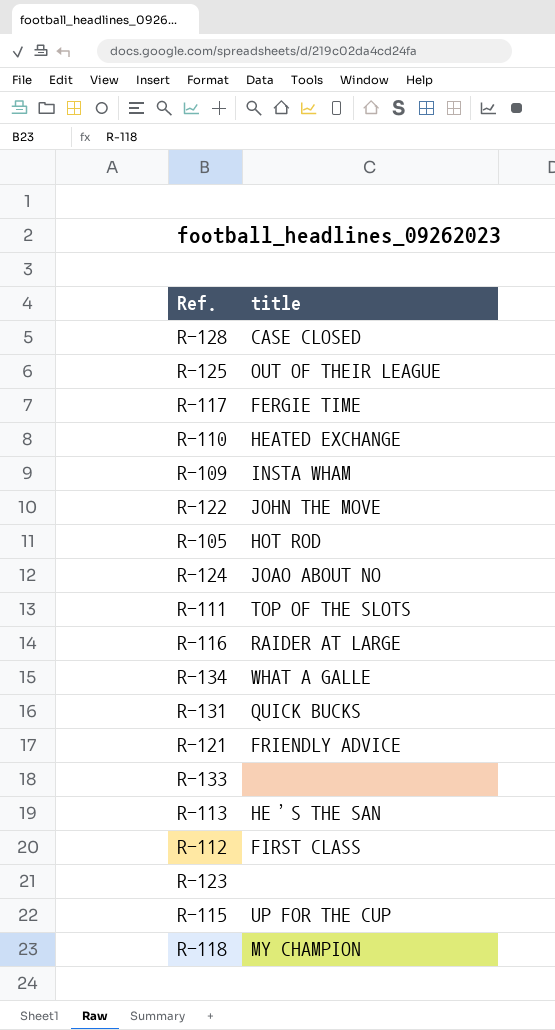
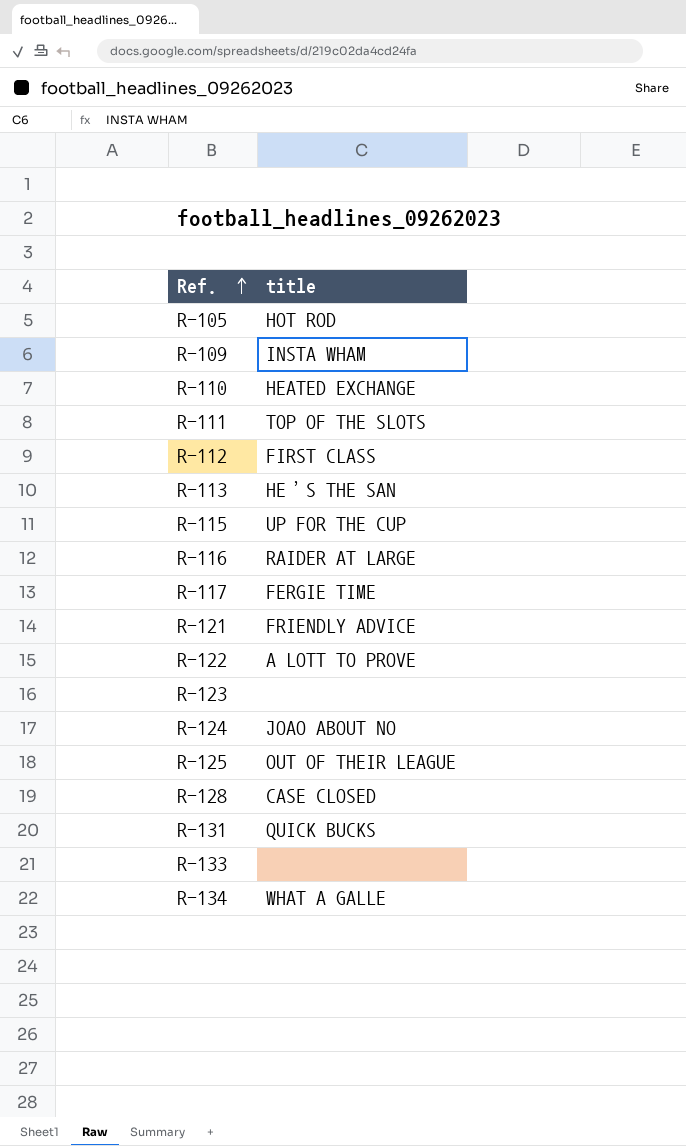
row order: none -> Ref. ascending
row R-118: MY CHAMPION -> none
R-122 | title: JOHN THE MOVE -> A LOTT TO PROVE

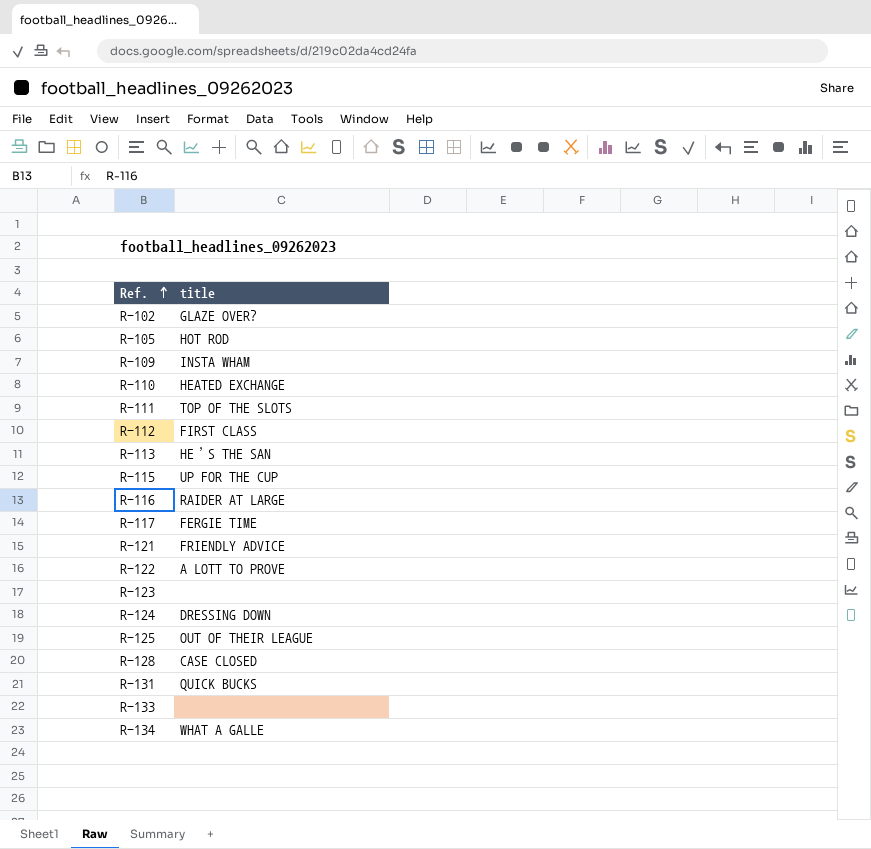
row R-102: none -> GLAZE OVER?
R-124 | title: JOAO ABOUT NO -> DRESSING DOWN

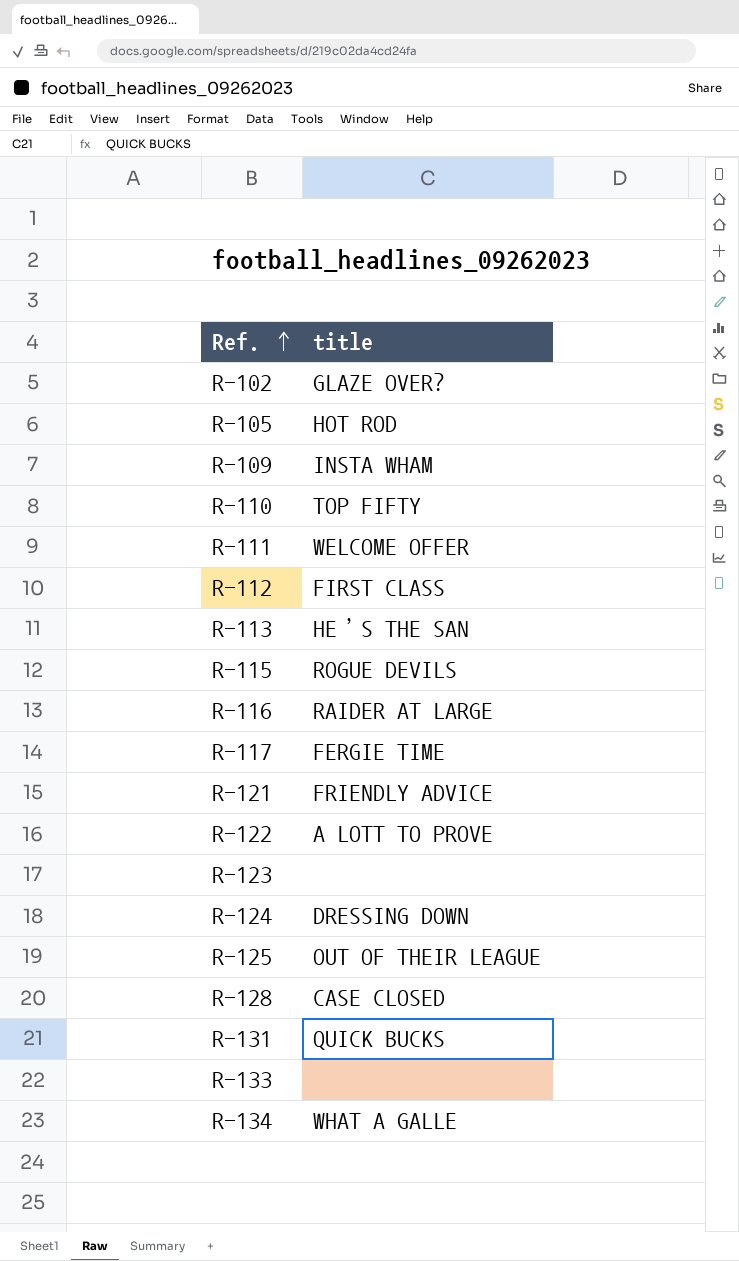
R-110 | title: HEATED EXCHANGE -> TOP FIFTY
R-111 | title: TOP OF THE SLOTS -> WELCOME OFFER
R-115 | title: UP FOR THE CUP -> ROGUE DEVILS

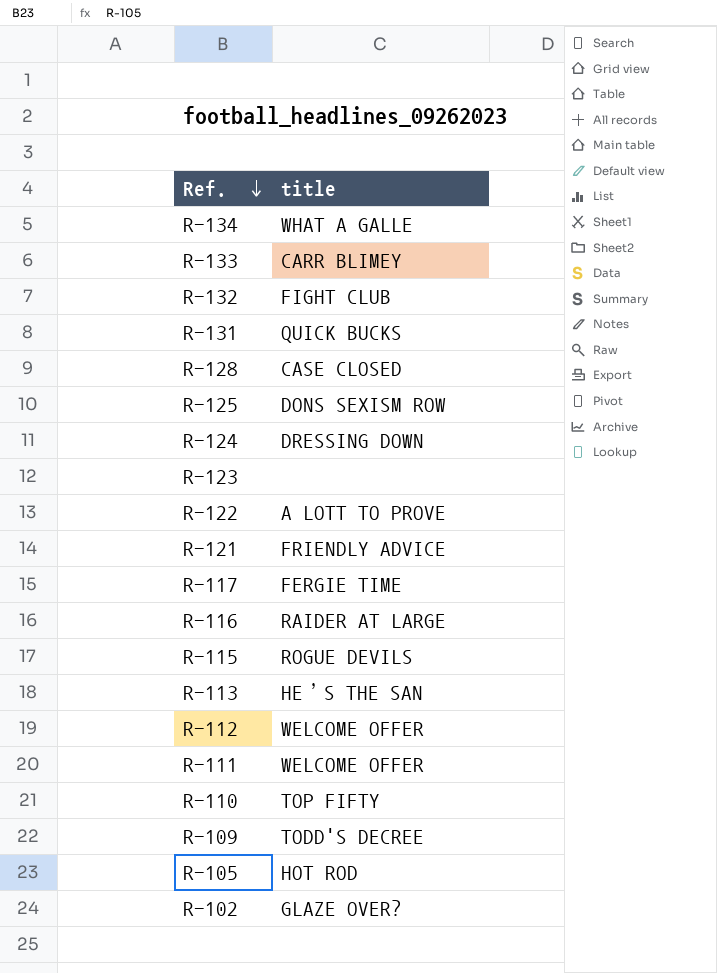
row order: Ref. ascending -> Ref. descending
R-133 | title: none -> CARR BLIMEY
row R-132: none -> FIGHT CLUB
R-125 | title: OUT OF THEIR LEAGUE -> DONS SEXISM ROW
R-112 | title: FIRST CLASS -> WELCOME OFFER
R-109 | title: INSTA WHAM -> TODD'S DECREE

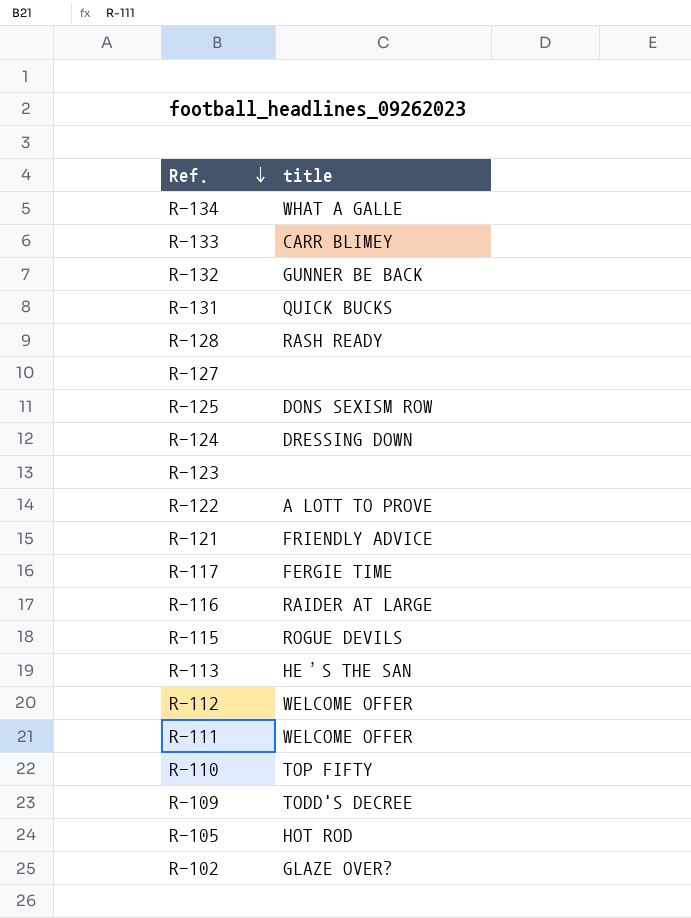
R-132 | title: FIGHT CLUB -> GUNNER BE BACK
R-128 | title: CASE CLOSED -> RASH READY
row R-127: none -> none

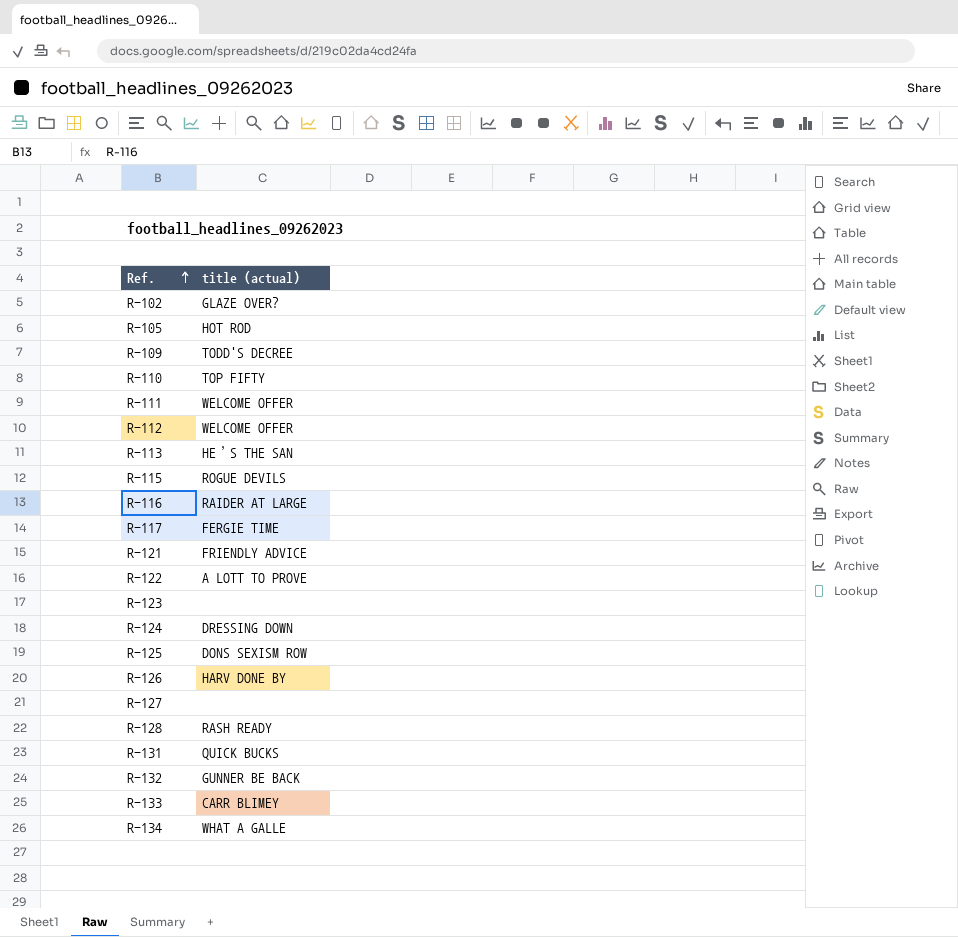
row order: Ref. descending -> Ref. ascending
column name: title -> title (actual)
row R-126: none -> HARV DONE BY

